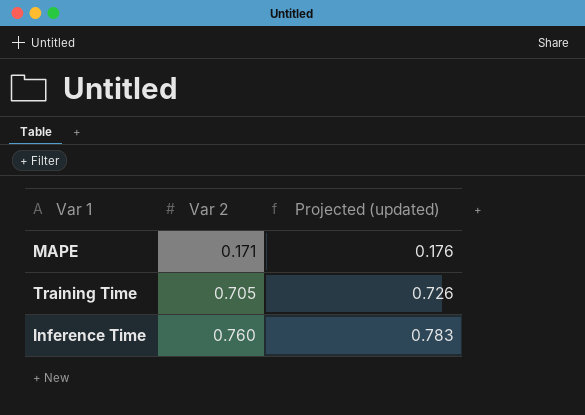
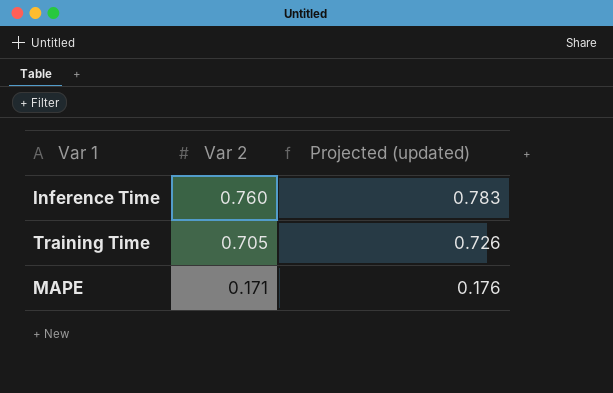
row order: Var 2 ascending -> Var 2 descending

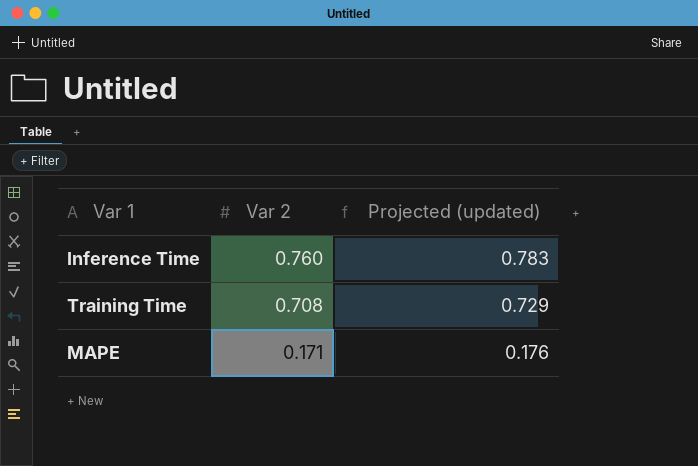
Training Time | Var 2: 0.705 -> 0.708
Training Time | Projected (updated): 0.726 -> 0.729

